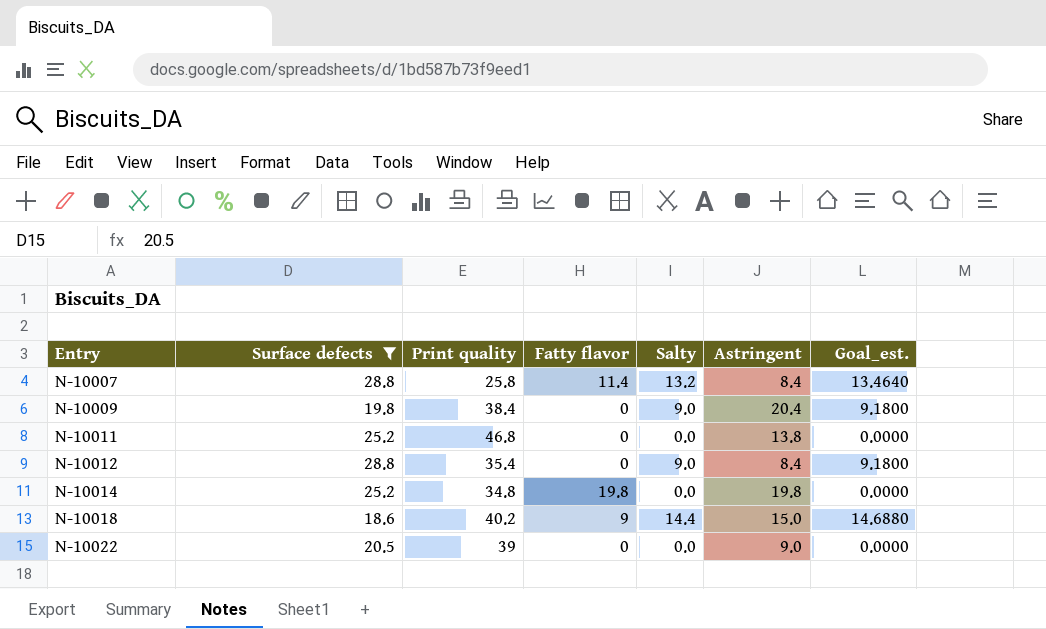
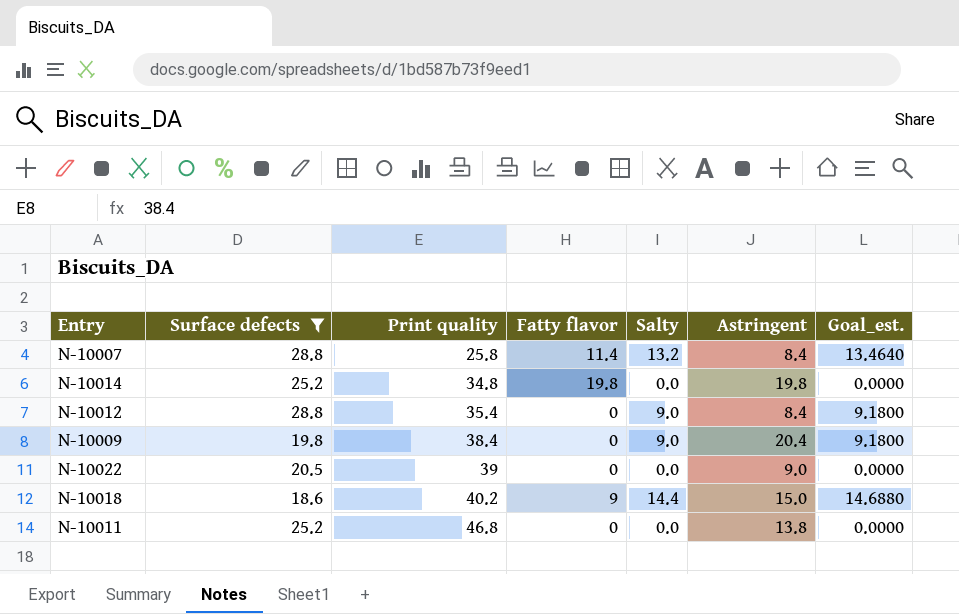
row order: Entry ascending -> Print quality ascending

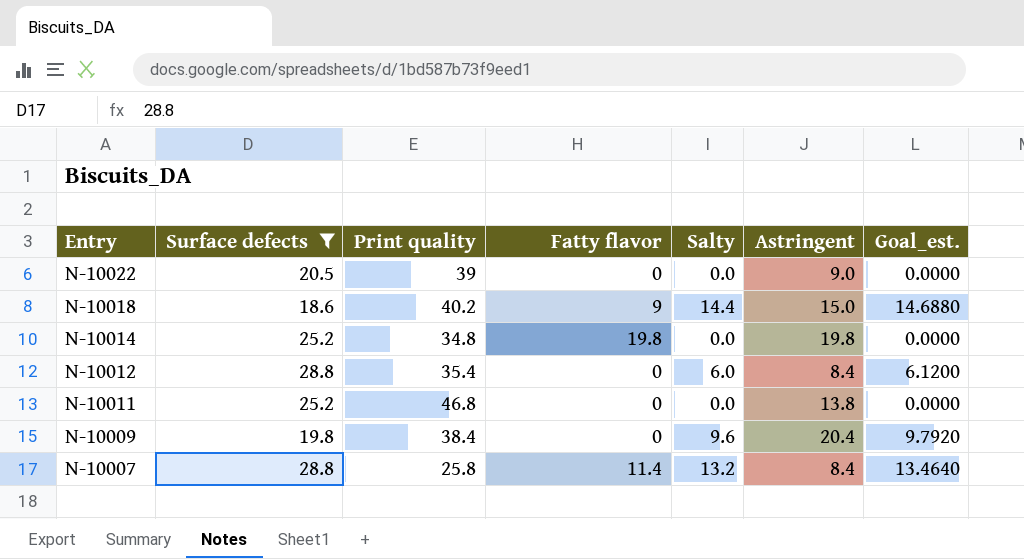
row order: Print quality ascending -> Entry descending
N-10012 | Salty: 9.0 -> 6.0
N-10012 | Goal_est.: 9.1800 -> 6.1200
N-10009 | Salty: 9.0 -> 9.6
N-10009 | Goal_est.: 9.1800 -> 9.7920

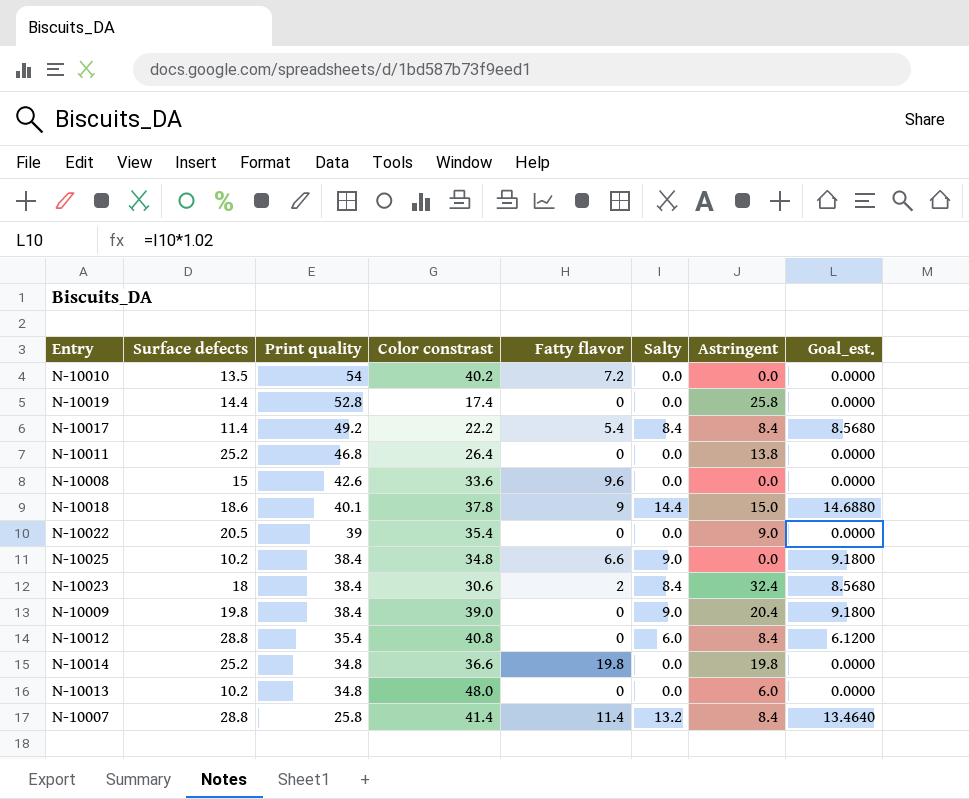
filter: Surface defects >= 18.6 -> none
row order: Entry descending -> Print quality descending
column Color constrast | position: none -> 4
N-10018 | Print quality: 40.2 -> 40.1
N-10009 | Salty: 9.6 -> 9.0
N-10009 | Goal_est.: 9.7920 -> 9.1800

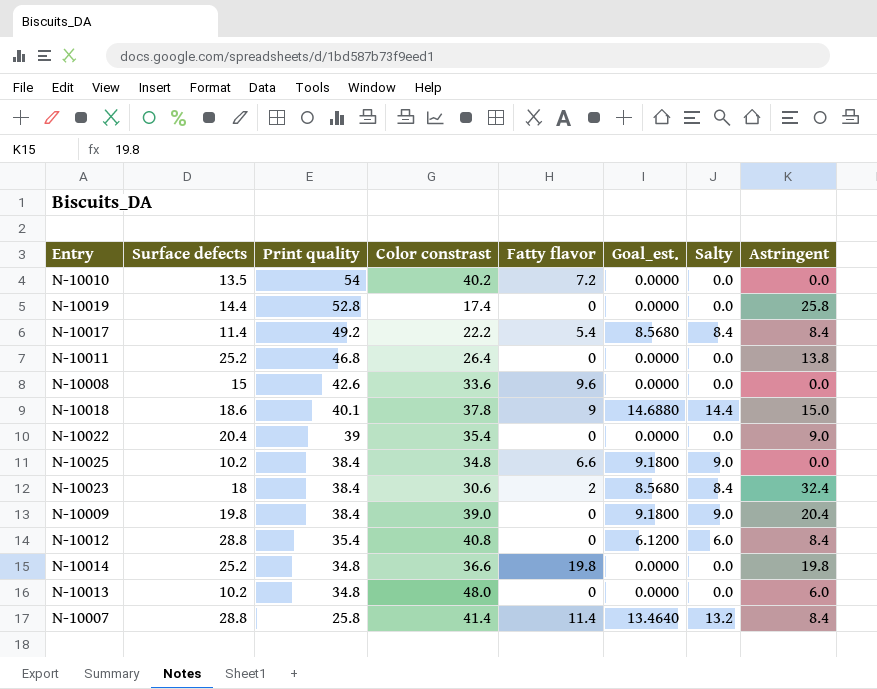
column Goal_est. | position: 8 -> 6
N-10022 | Surface defects: 20.5 -> 20.4

